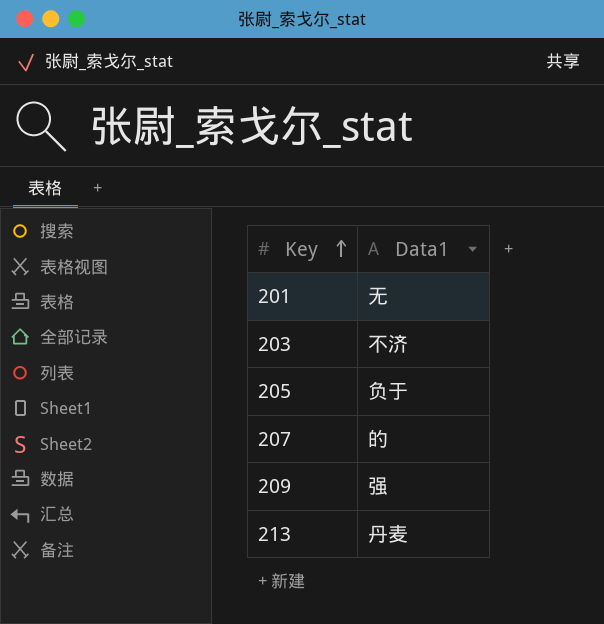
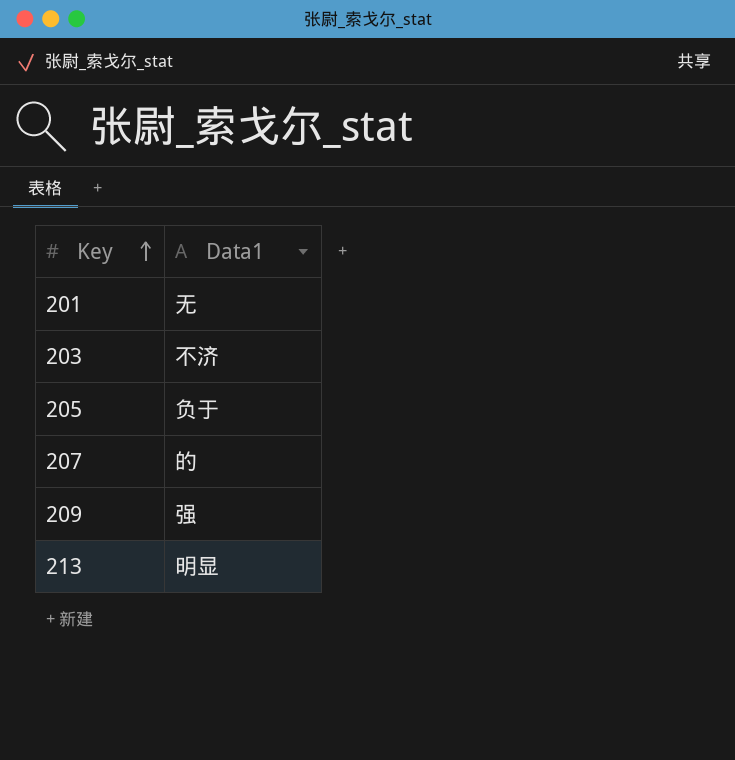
213 | Data1: 丹麦 -> 明显

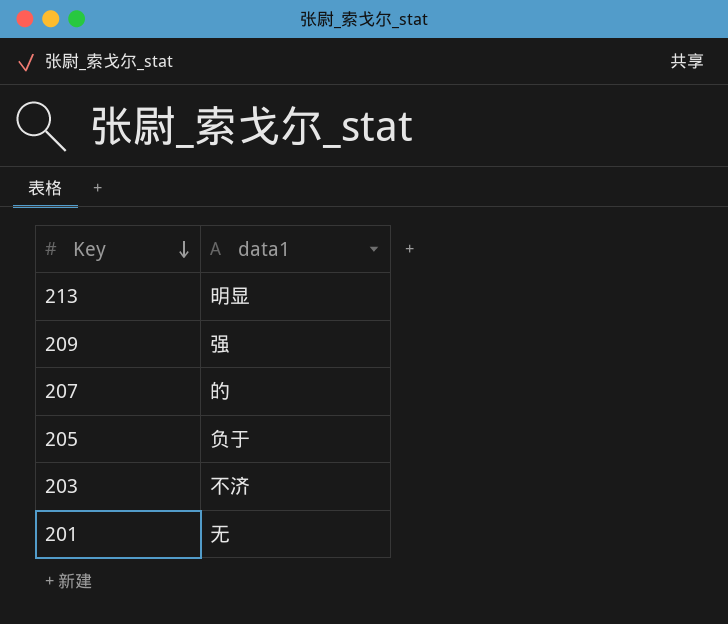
row order: Key ascending -> Key descending
column name: Data1 -> data1

